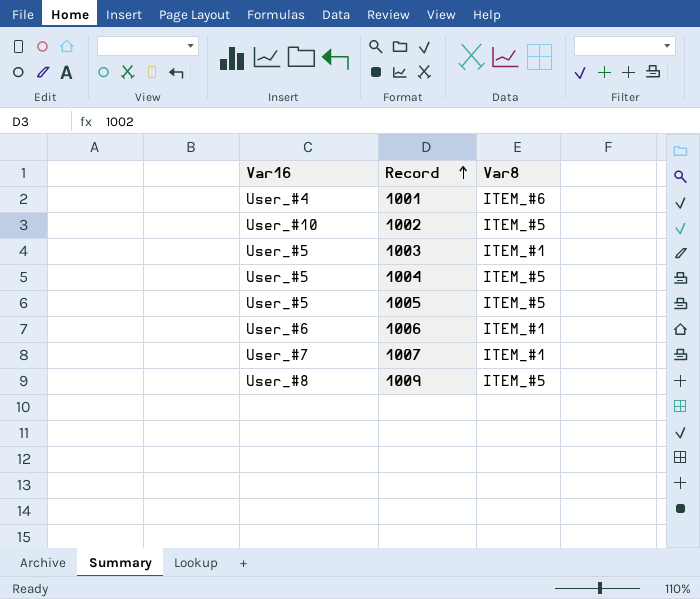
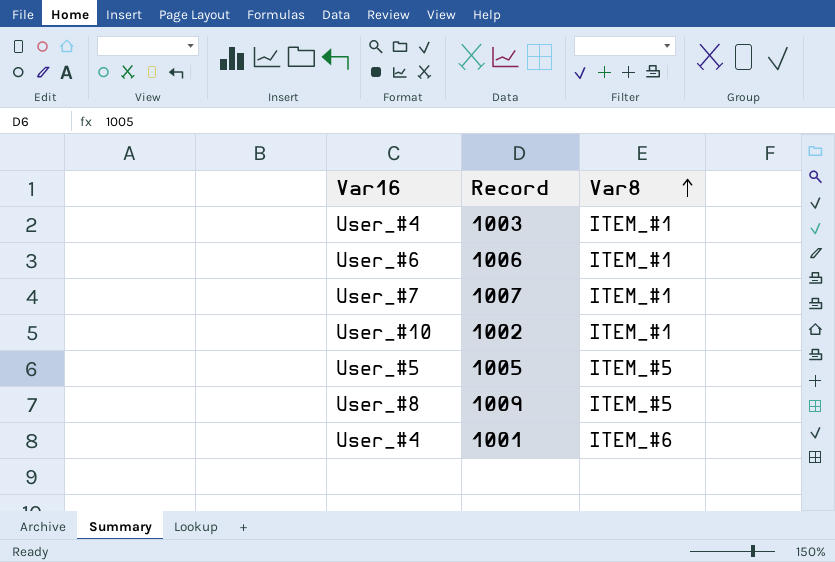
row order: Record ascending -> Var8 ascending
row 1004: User_#5 | ITEM_#5 -> none
1003 | Var16: User_#5 -> User_#4
1002 | Var8: ITEM_#5 -> ITEM_#1

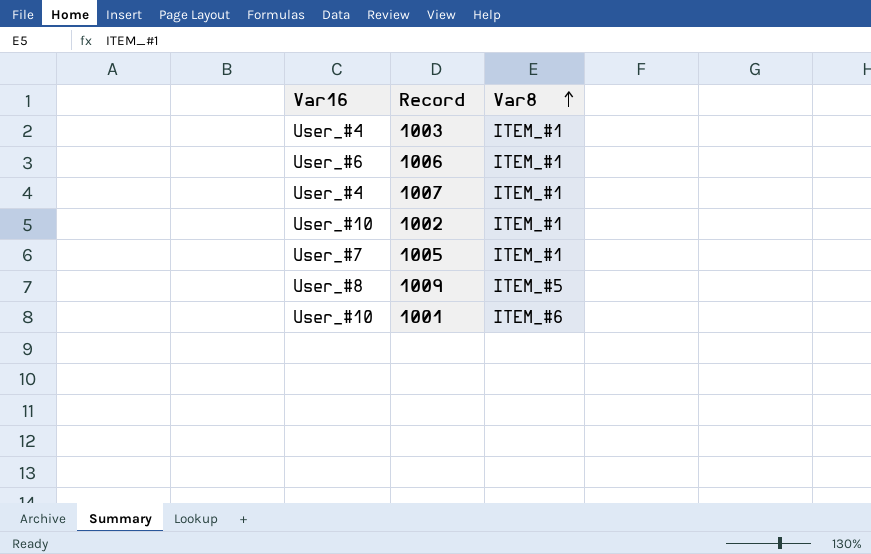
1007 | Var16: User_#7 -> User_#4
1005 | Var16: User_#5 -> User_#7
1005 | Var8: ITEM_#5 -> ITEM_#1
1001 | Var16: User_#4 -> User_#10

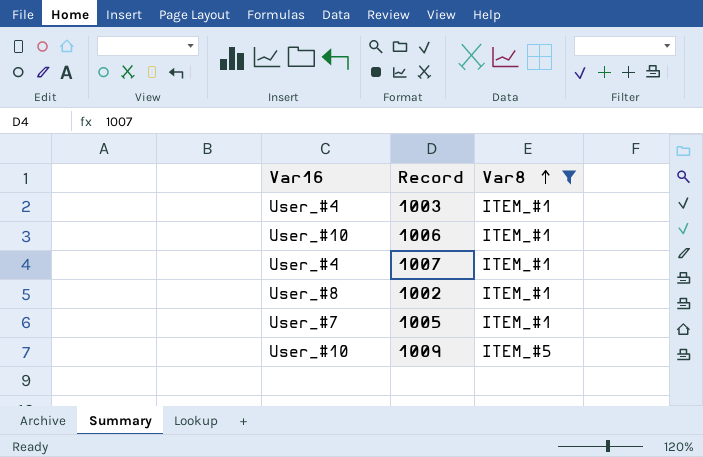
filter: none -> Var8 != ITEM_#6
1006 | Var16: User_#6 -> User_#10
1002 | Var16: User_#10 -> User_#8
1009 | Var16: User_#8 -> User_#10

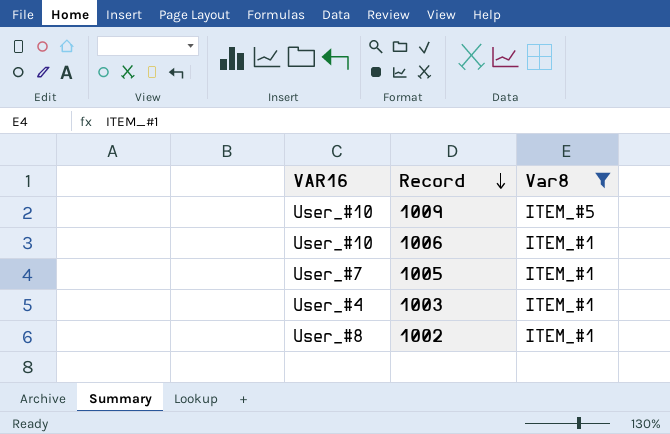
row order: Var8 ascending -> Record descending
column name: Var16 -> VAR16
row 1007: User_#4 | ITEM_#1 -> none

